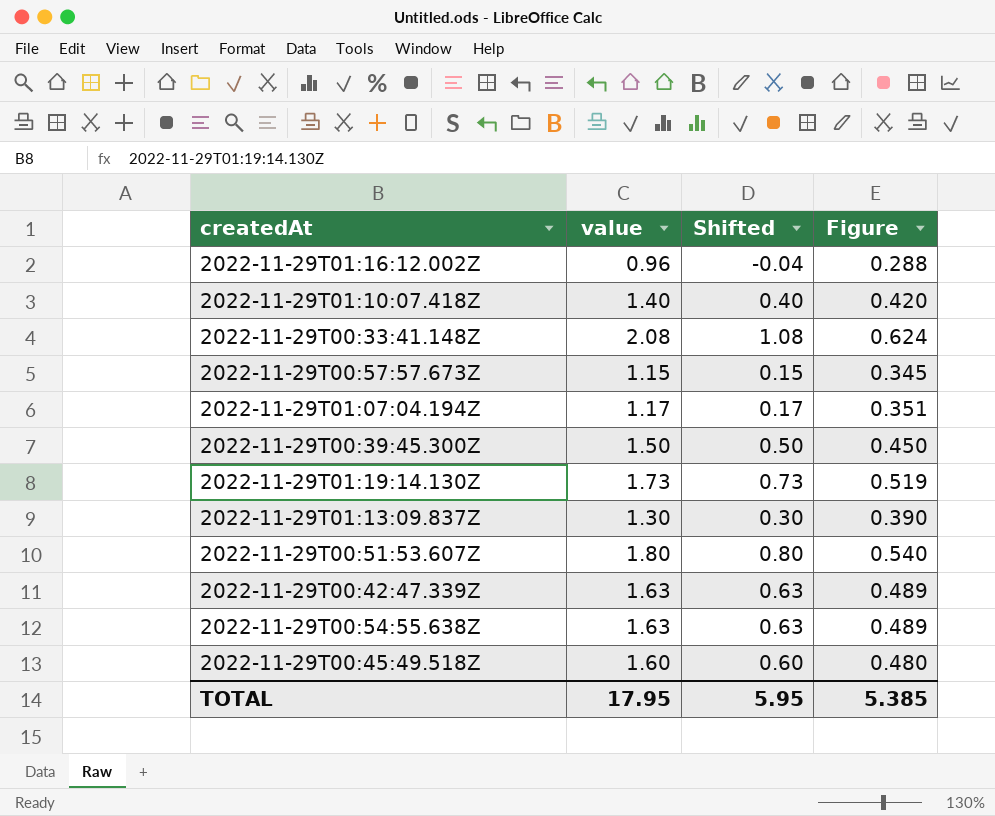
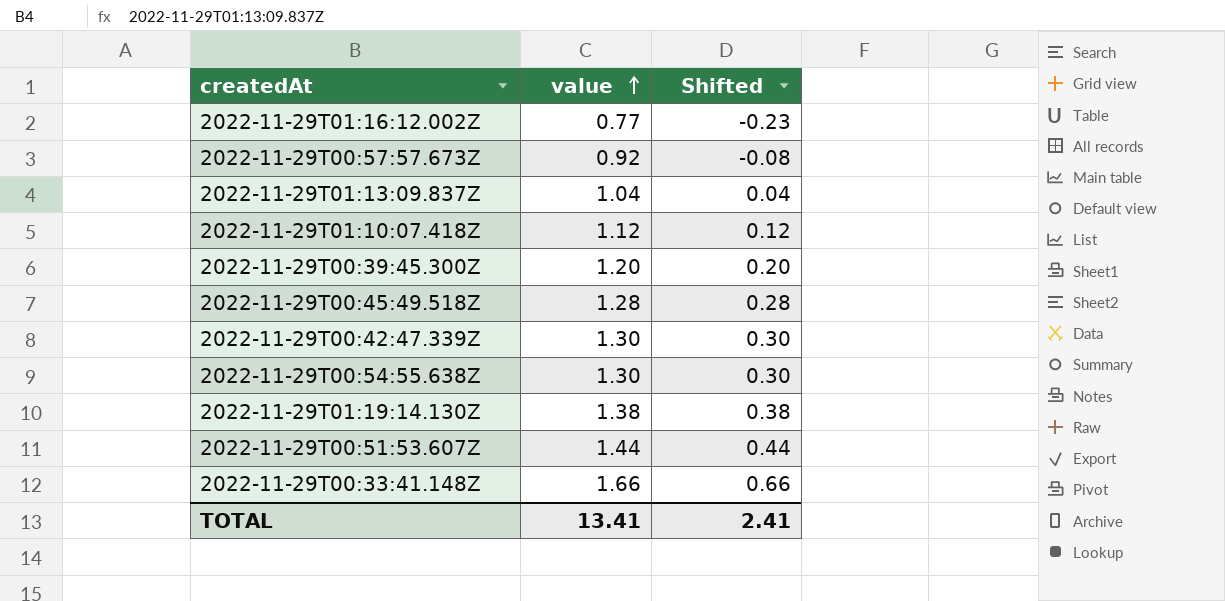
row order: none -> value ascending
column Figure | formula: [value] * 0.3 -> none
row 2022-11-29T01:07:04.194Z: 1.17 | 0.17 | 0.351 -> none
2022-11-29T01:16:12.002Z | value: 0.96 -> 0.77
2022-11-29T01:16:12.002Z | Shifted: -0.04 -> -0.23
2022-11-29T00:57:57.673Z | value: 1.15 -> 0.92
2022-11-29T00:57:57.673Z | Shifted: 0.15 -> -0.08
2022-11-29T01:13:09.837Z | value: 1.30 -> 1.04
2022-11-29T01:13:09.837Z | Shifted: 0.30 -> 0.04
2022-11-29T01:10:07.418Z | value: 1.40 -> 1.12
2022-11-29T01:10:07.418Z | Shifted: 0.40 -> 0.12
2022-11-29T00:39:45.300Z | value: 1.50 -> 1.20
2022-11-29T00:39:45.300Z | Shifted: 0.50 -> 0.20
2022-11-29T00:45:49.518Z | value: 1.60 -> 1.28
2022-11-29T00:45:49.518Z | Shifted: 0.60 -> 0.28
2022-11-29T00:42:47.339Z | value: 1.63 -> 1.30
2022-11-29T00:42:47.339Z | Shifted: 0.63 -> 0.30
2022-11-29T00:54:55.638Z | value: 1.63 -> 1.30
2022-11-29T00:54:55.638Z | Shifted: 0.63 -> 0.30
2022-11-29T01:19:14.130Z | value: 1.73 -> 1.38
2022-11-29T01:19:14.130Z | Shifted: 0.73 -> 0.38
2022-11-29T00:51:53.607Z | value: 1.80 -> 1.44
2022-11-29T00:51:53.607Z | Shifted: 0.80 -> 0.44
2022-11-29T00:33:41.148Z | value: 2.08 -> 1.66
2022-11-29T00:33:41.148Z | Shifted: 1.08 -> 0.66
TOTAL | value: 17.95 -> 13.41
TOTAL | Shifted: 5.95 -> 2.41

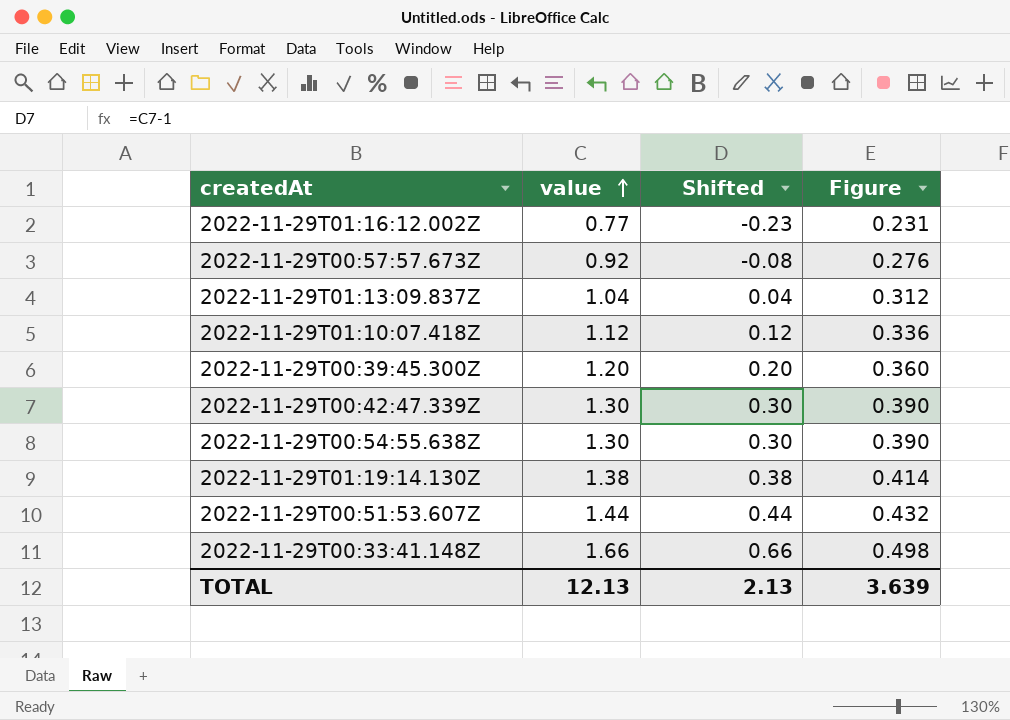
column Figure | formula: none -> [value] * 0.3
row 2022-11-29T00:45:49.518Z: 1.28 | 0.28 -> none
TOTAL | value: 13.41 -> 12.13
TOTAL | Shifted: 2.41 -> 2.13

